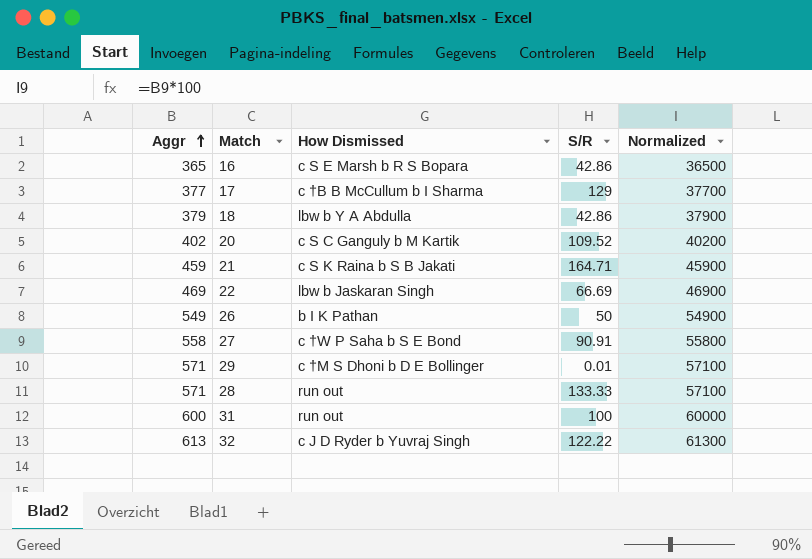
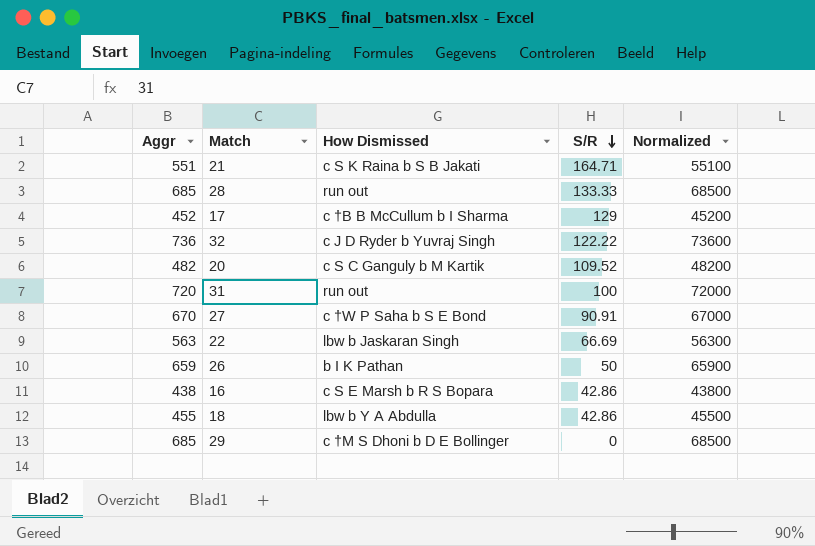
row order: Aggr ascending -> S/R descending
21 | Aggr: 459 -> 551
21 | Normalized: 45900 -> 55100
28 | Aggr: 571 -> 685
28 | Normalized: 57100 -> 68500
17 | Aggr: 377 -> 452
17 | Normalized: 37700 -> 45200
32 | Aggr: 613 -> 736
32 | Normalized: 61300 -> 73600
20 | Aggr: 402 -> 482
20 | Normalized: 40200 -> 48200
31 | Aggr: 600 -> 720
31 | Normalized: 60000 -> 72000
27 | Aggr: 558 -> 670
27 | Normalized: 55800 -> 67000
22 | Aggr: 469 -> 563
22 | Normalized: 46900 -> 56300
26 | Aggr: 549 -> 659
26 | Normalized: 54900 -> 65900
16 | Aggr: 365 -> 438
16 | Normalized: 36500 -> 43800
18 | Aggr: 379 -> 455
18 | Normalized: 37900 -> 45500
29 | Aggr: 571 -> 685
29 | S/R: 0.01 -> 0
29 | Normalized: 57100 -> 68500

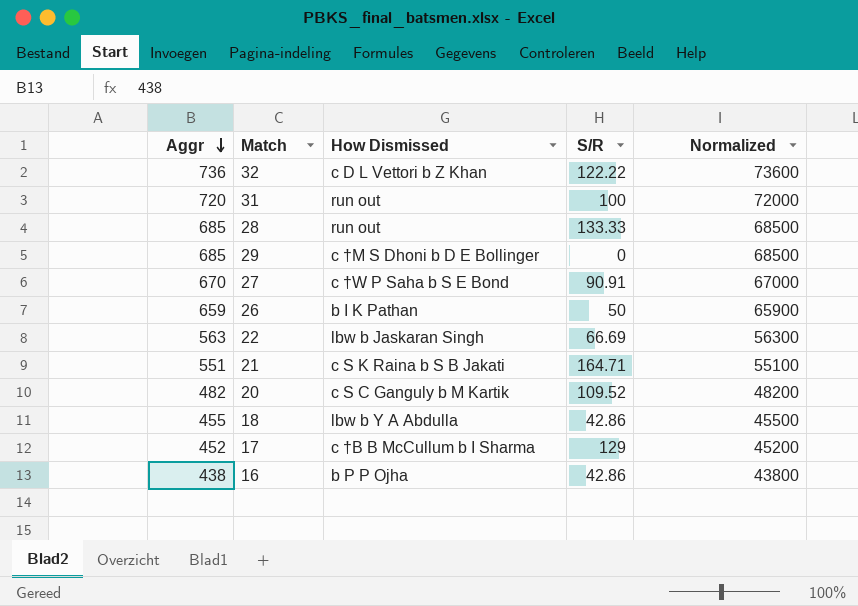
row order: S/R descending -> Aggr descending
32 | How Dismissed: c J D Ryder b Yuvraj Singh -> c D L Vettori b Z Khan
16 | How Dismissed: c S E Marsh b R S Bopara -> b P P Ojha

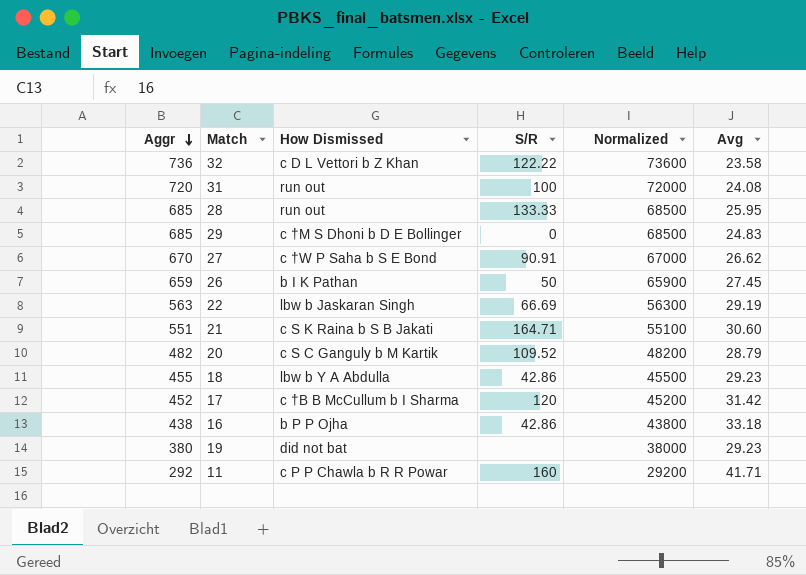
column Avg | position: none -> 6
17 | S/R: 129 -> 120
row 19: none -> 380 | did not bat | none | 38000 | 29.23
row 11: none -> 292 | c P P Chawla b R R Powar | 160 | 29200 | 41.71

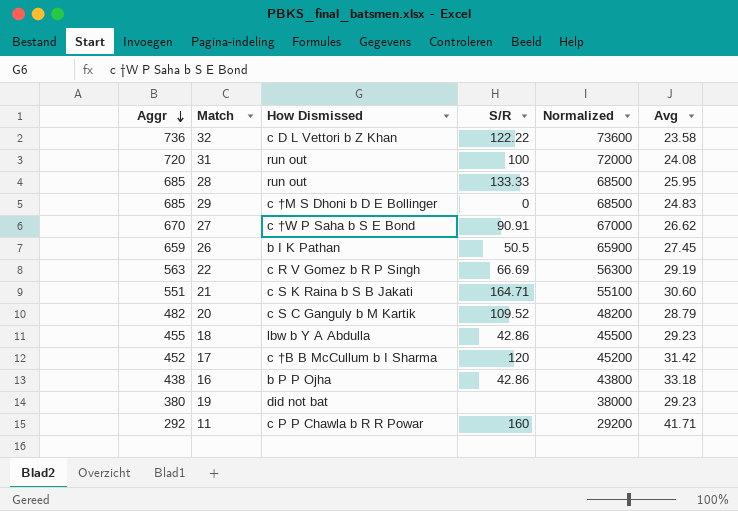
26 | S/R: 50 -> 50.5
22 | How Dismissed: lbw b Jaskaran Singh -> c R V Gomez b R P Singh

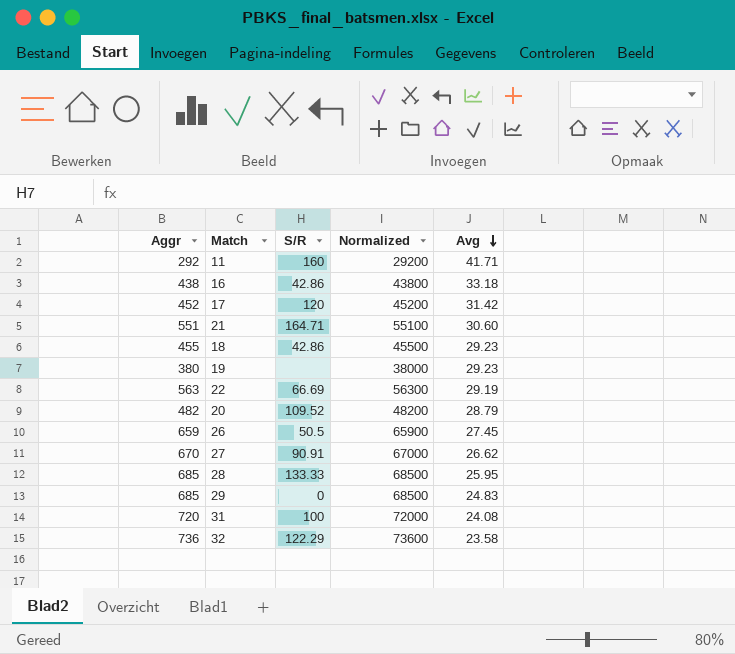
row order: Aggr descending -> Avg descending
column How Dismissed | position: 3 -> none
32 | S/R: 122.22 -> 122.29

